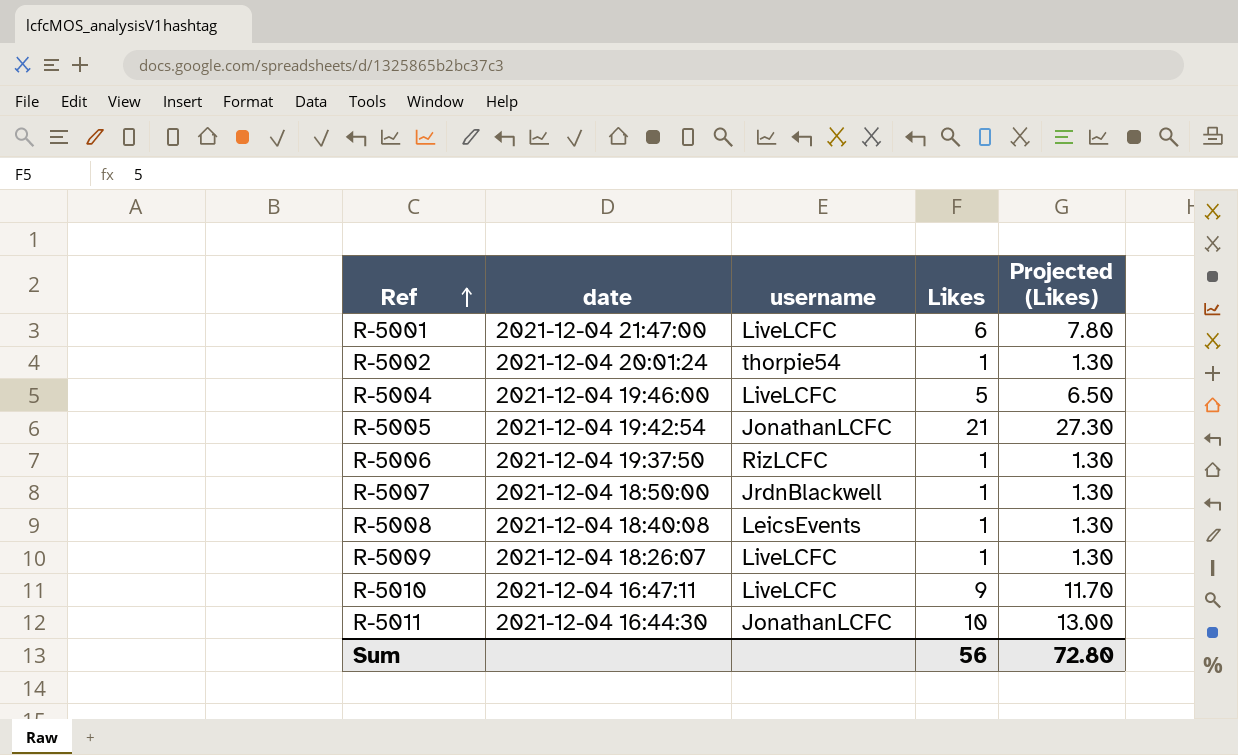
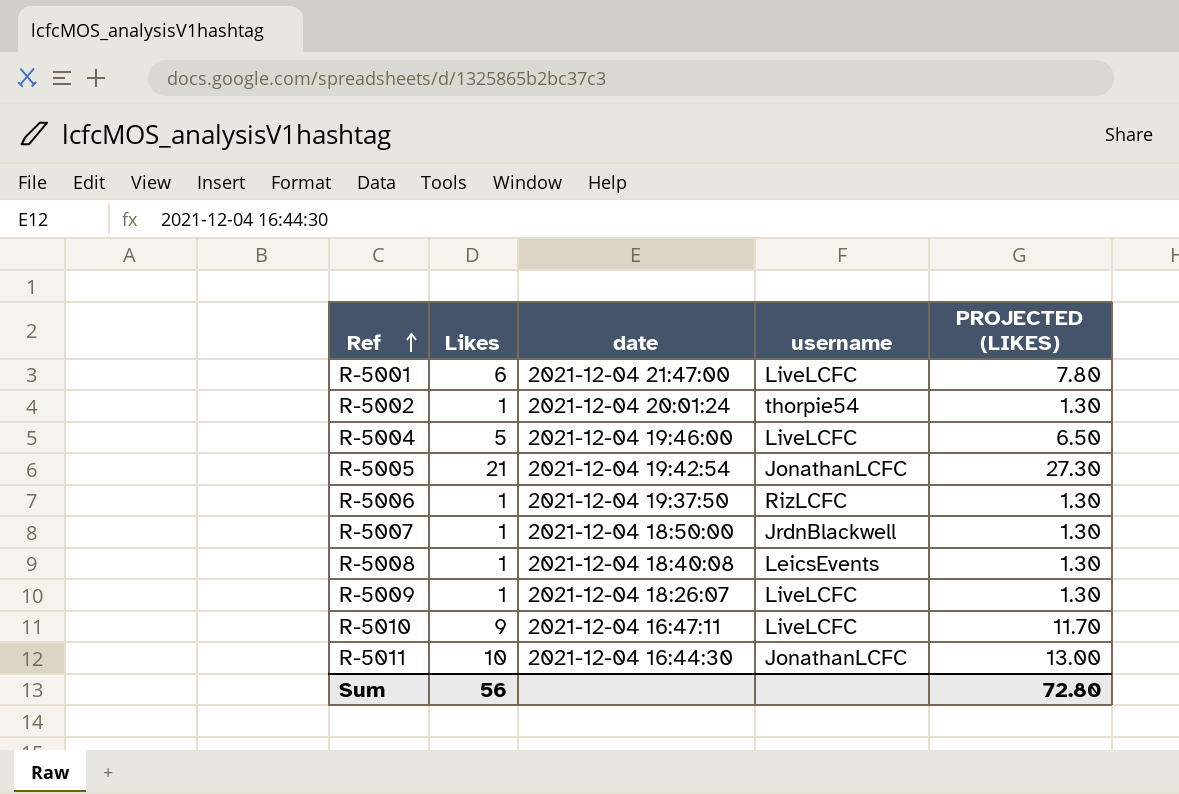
column Likes | position: 4 -> 2
column name: Projected (Likes) -> PROJECTED (LIKES)

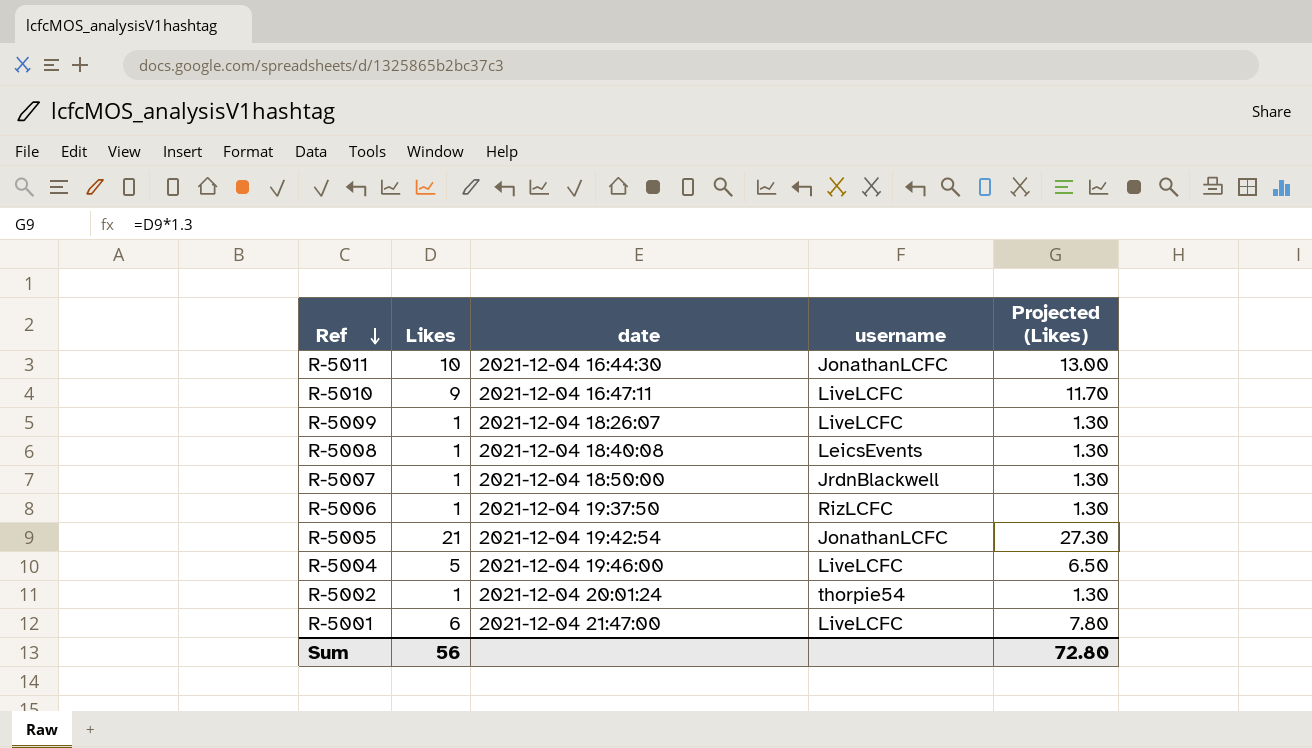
row order: Ref ascending -> Ref descending
column name: PROJECTED (LIKES) -> Projected (Likes)

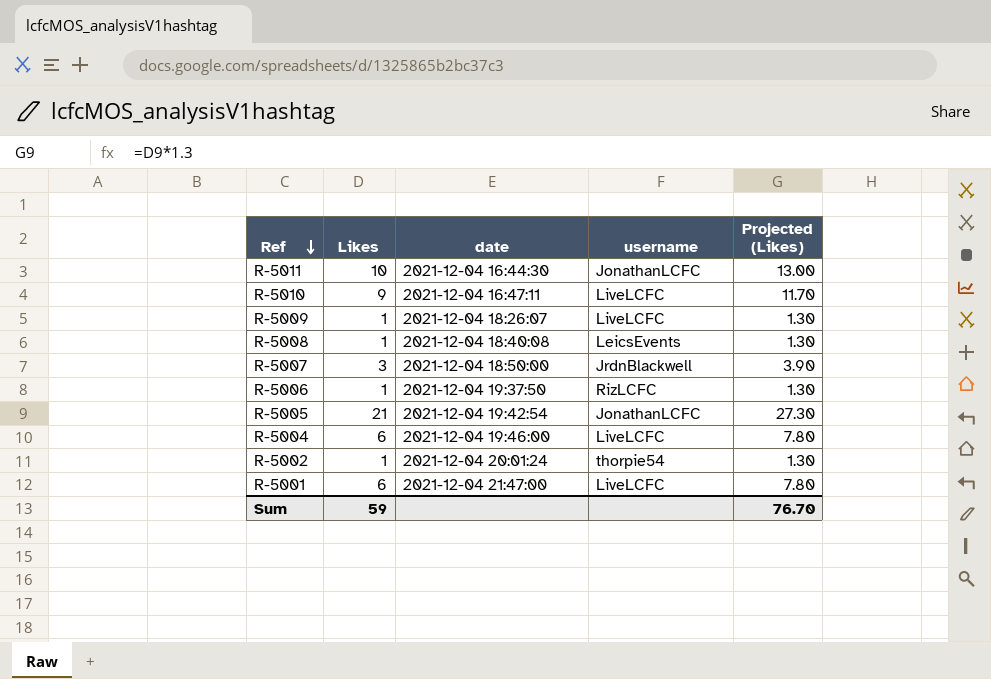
R-5007 | Likes: 1 -> 3
R-5007 | Projected (Likes): 1.30 -> 3.90
R-5004 | Likes: 5 -> 6
R-5004 | Projected (Likes): 6.50 -> 7.80
Sum | Likes: 56 -> 59
Sum | Projected (Likes): 72.80 -> 76.70

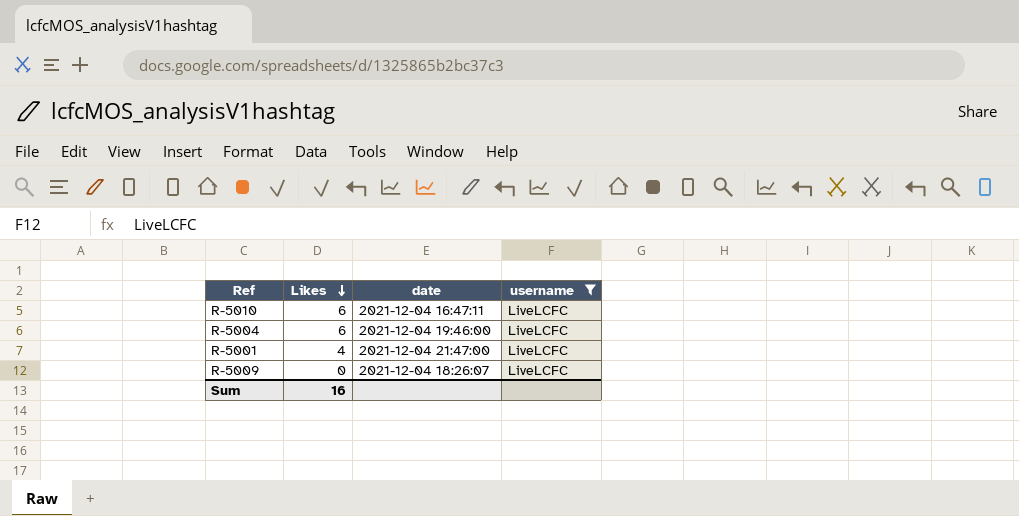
filter: none -> username = LiveLCFC
row order: Ref descending -> Likes descending
column Projected (Likes) | formula: [Likes] * 1.3 -> none
R-5010 | Likes: 9 -> 6
R-5001 | Likes: 6 -> 4
R-5009 | Likes: 1 -> 0
Sum | Likes: 59 -> 16

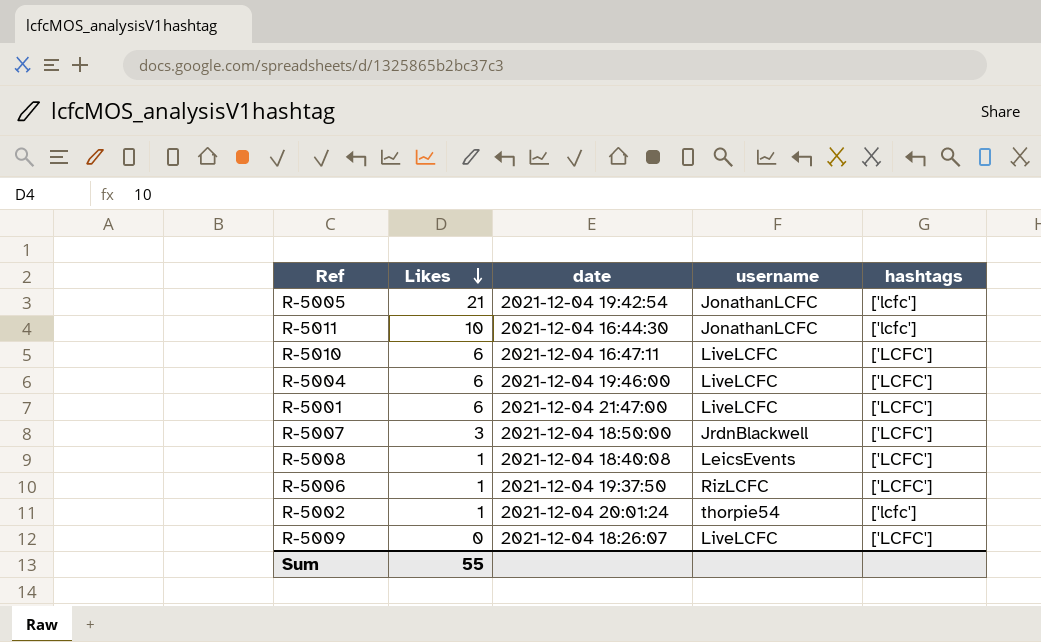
filter: username = LiveLCFC -> none
column hashtags | position: none -> 5
R-5001 | Likes: 4 -> 6
Sum | Likes: 16 -> 55

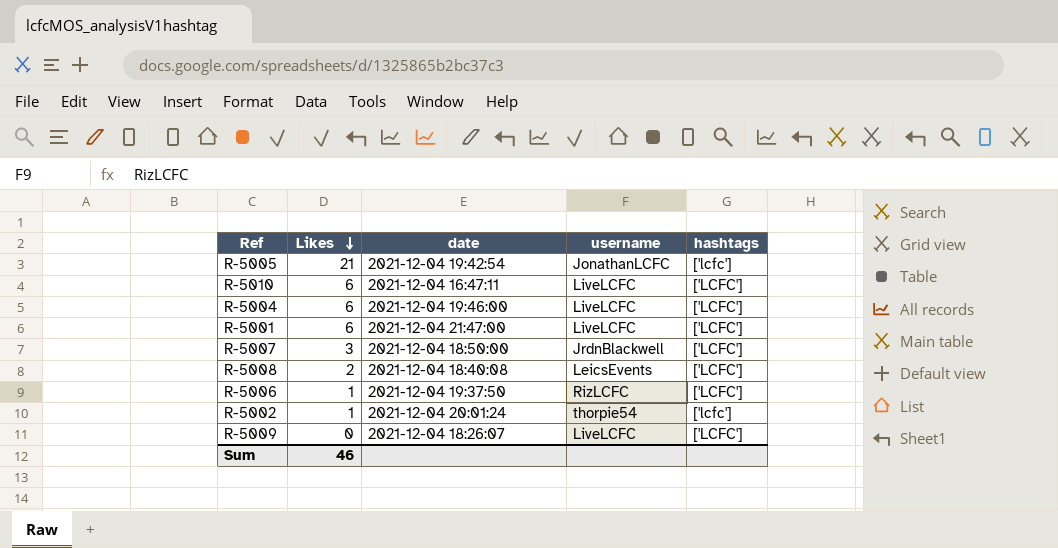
row R-5011: 10 | 2021-12-04 16:44:30 | JonathanLCFC | ['lcfc'] -> none
R-5008 | Likes: 1 -> 2
Sum | Likes: 55 -> 46

